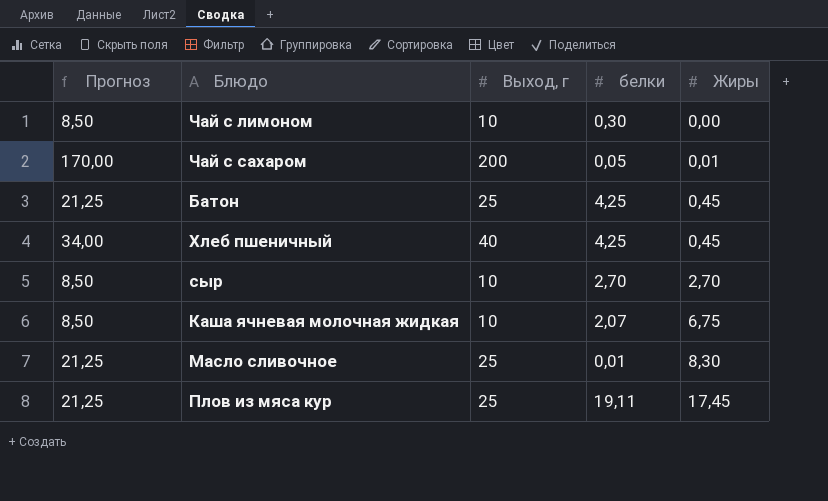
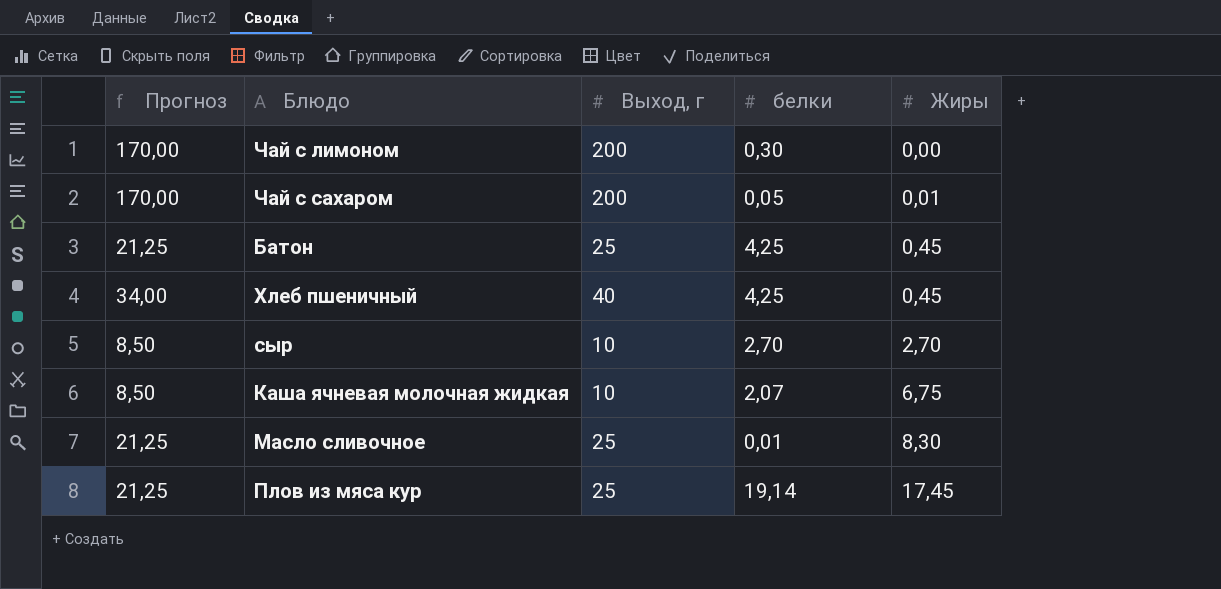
Чай с лимоном | Прогноз: 8,50 -> 170,00
Чай с лимоном | Выход, г: 10 -> 200
Плов из мяса кур | белки: 19,11 -> 19,14

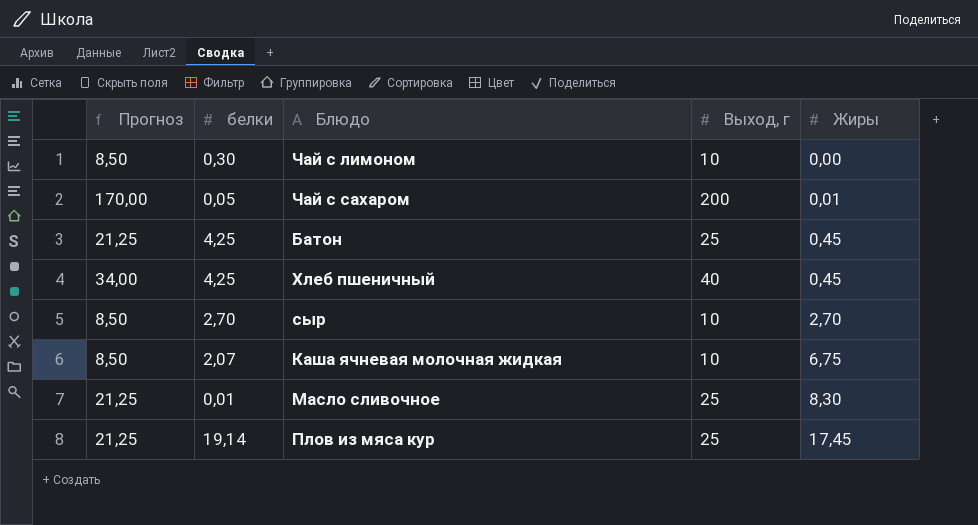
column белки | position: 4 -> 2
Чай с лимоном | Прогноз: 170,00 -> 8,50
Чай с лимоном | Выход, г: 200 -> 10

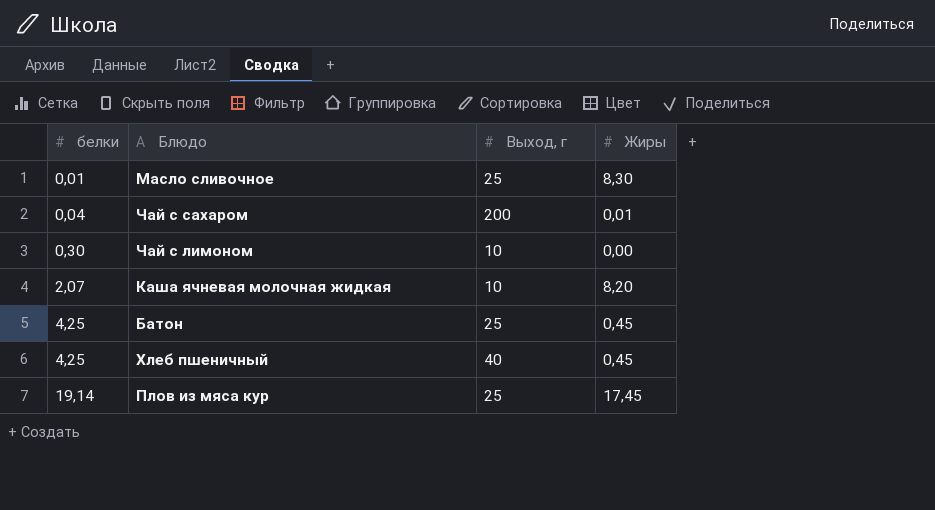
row order: Жиры ascending -> белки ascending
column Прогноз | formula: [Выход, г] * 0,85 -> none
row сыр: 8,50 | 2,70 | 10 | 2,70 -> none
Чай с сахаром | белки: 0,05 -> 0,04
Каша ячневая молочная жидкая | Жиры: 6,75 -> 8,20

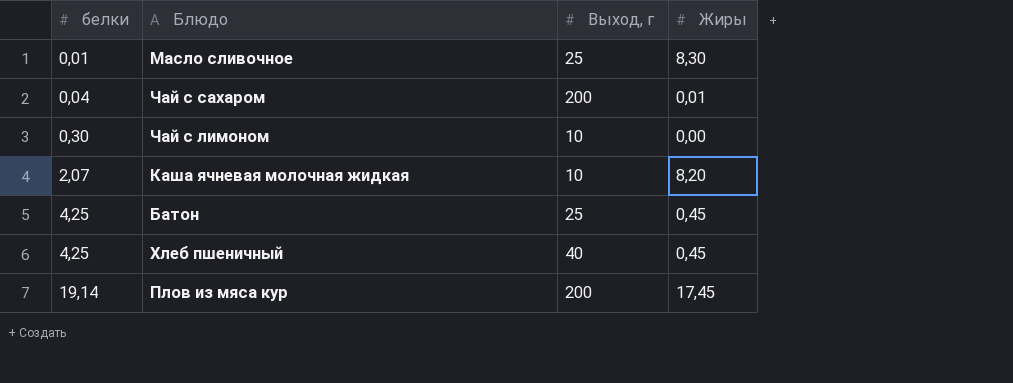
Плов из мяса кур | Выход, г: 25 -> 200

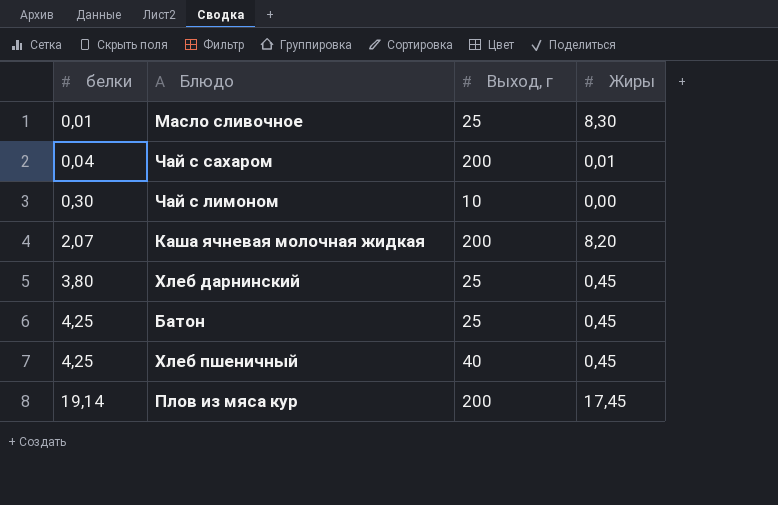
Каша ячневая молочная жидкая | Выход, г: 10 -> 200
row Хлеб дарнинский: none -> 3,80 | 25 | 0,45

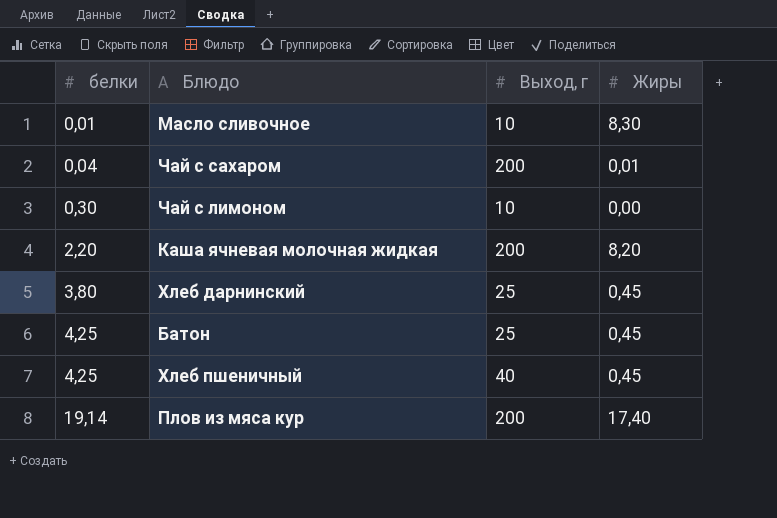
Масло сливочное | Выход, г: 25 -> 10
Каша ячневая молочная жидкая | белки: 2,07 -> 2,20
Плов из мяса кур | Жиры: 17,45 -> 17,40

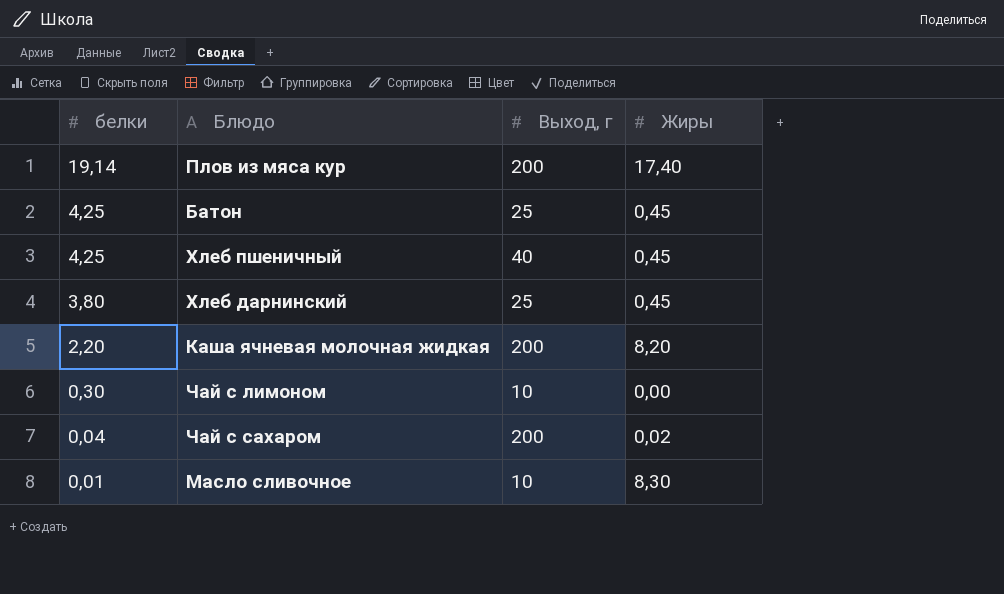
row order: белки ascending -> белки descending
Чай с сахаром | Жиры: 0,01 -> 0,02

